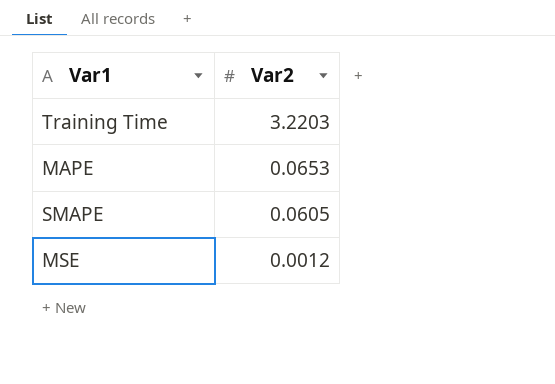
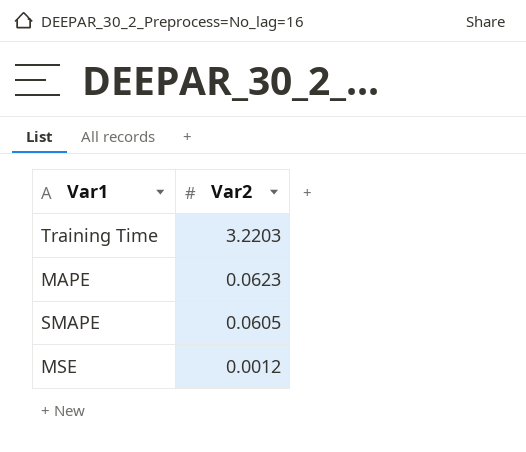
MAPE | Var2: 0.0653 -> 0.0623

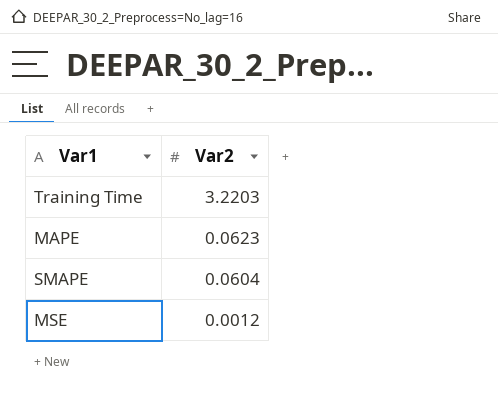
SMAPE | Var2: 0.0605 -> 0.0604

